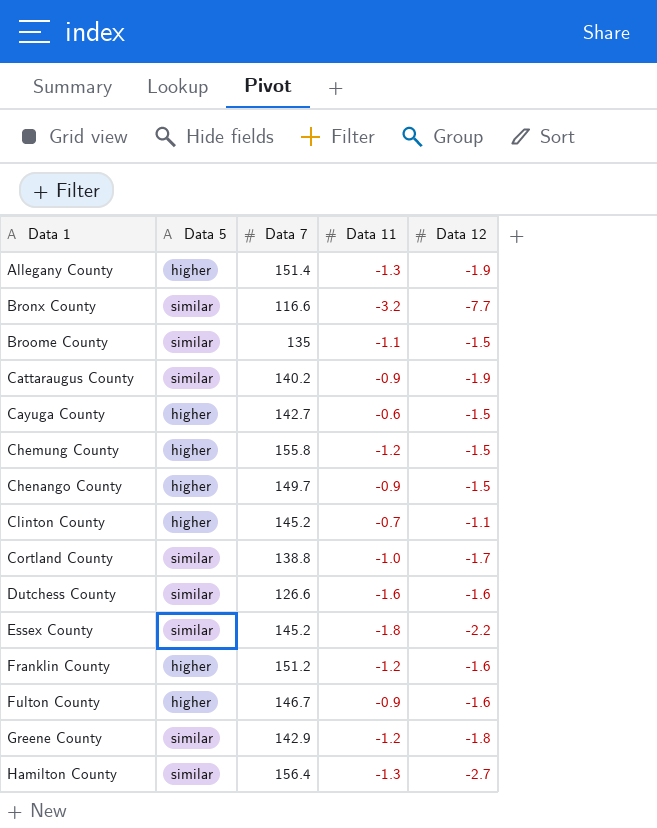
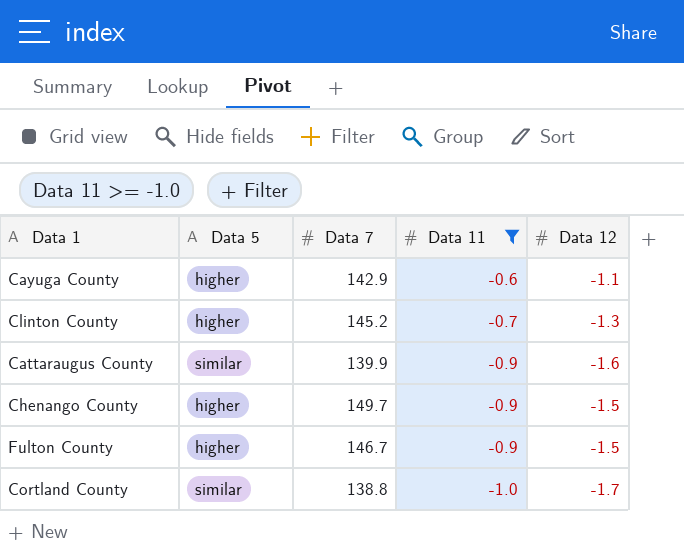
filter: none -> Data 11 >= -1.0
row order: Data 1 ascending -> Data 11 descending
Cayuga County | Data 7: 142.7 -> 142.9
Cayuga County | Data 12: -1.5 -> -1.1
Clinton County | Data 12: -1.1 -> -1.3
Cattaraugus County | Data 7: 140.2 -> 139.9
Cattaraugus County | Data 12: -1.9 -> -1.6
Fulton County | Data 12: -1.6 -> -1.5

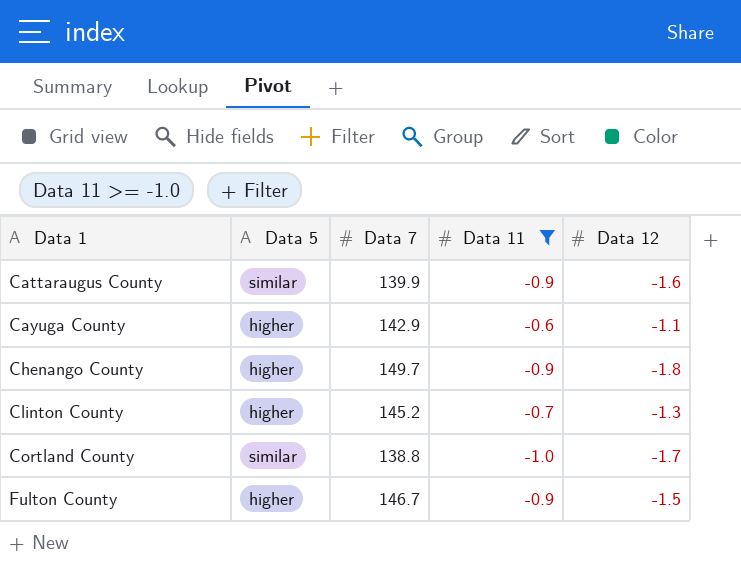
row order: Data 11 descending -> Data 1 ascending
Chenango County | Data 12: -1.5 -> -1.8

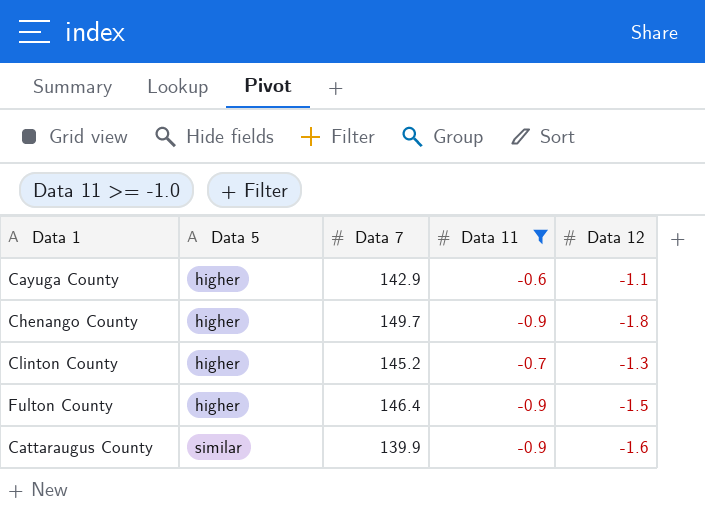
row order: Data 1 ascending -> Data 5 ascending
row Cortland County: similar | 138.8 | -1.0 | -1.7 -> none
Fulton County | Data 7: 146.7 -> 146.4

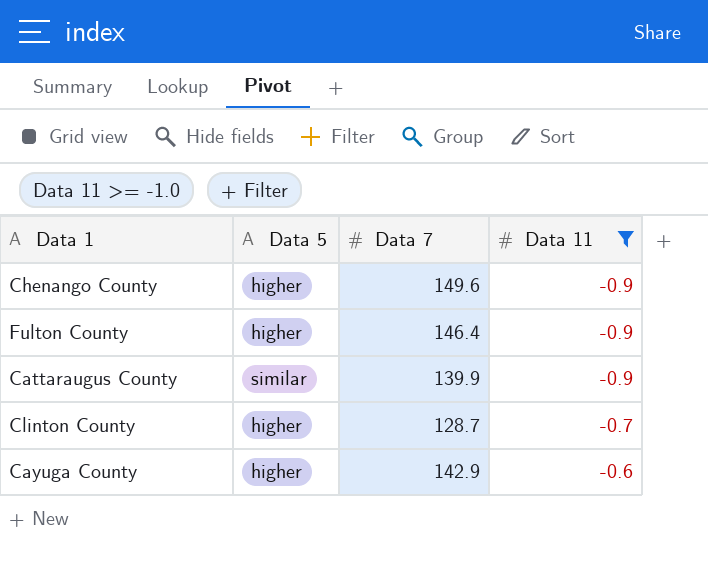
row order: Data 5 ascending -> Data 11 ascending
column Data 12 | position: 5 -> none
Chenango County | Data 7: 149.7 -> 149.6
Clinton County | Data 7: 145.2 -> 128.7

